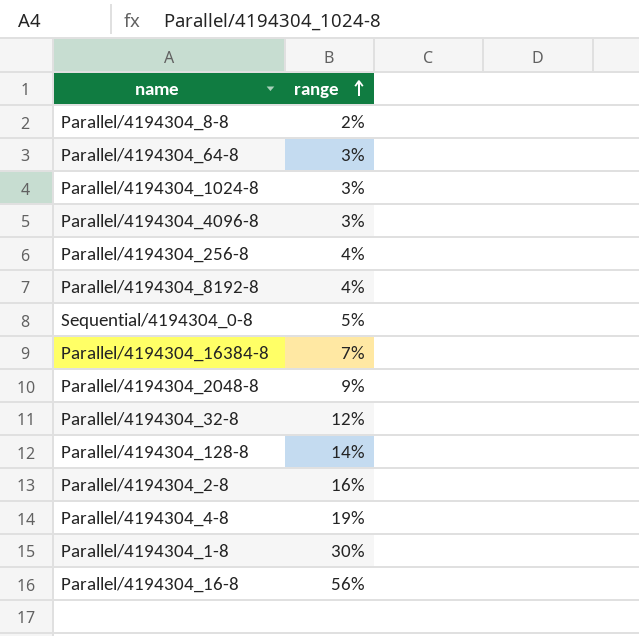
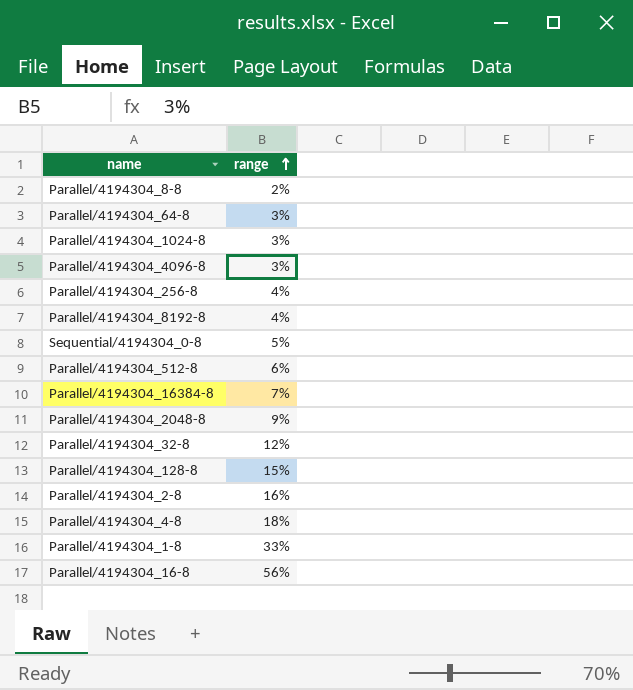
row Parallel/4194304_512-8: none -> 6%
Parallel/4194304_128-8 | range: 14% -> 15%
Parallel/4194304_4-8 | range: 19% -> 18%
Parallel/4194304_1-8 | range: 30% -> 33%

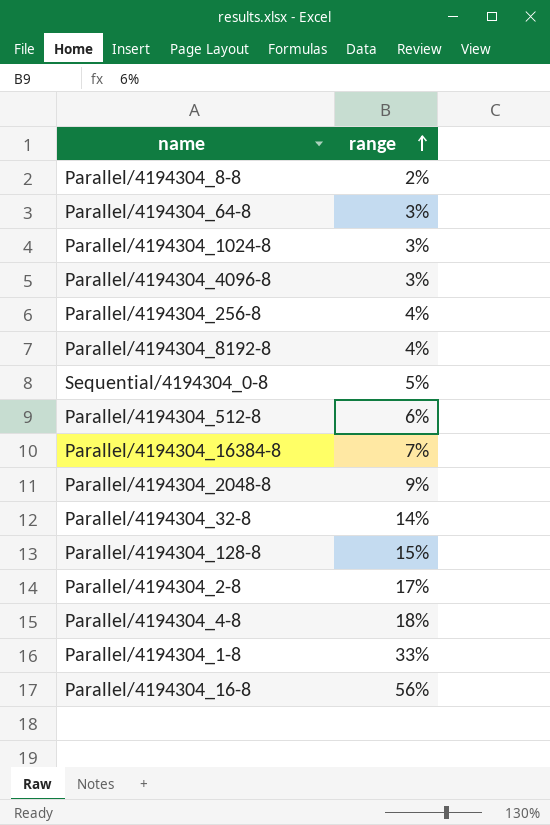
Parallel/4194304_32-8 | range: 12% -> 14%
Parallel/4194304_2-8 | range: 16% -> 17%

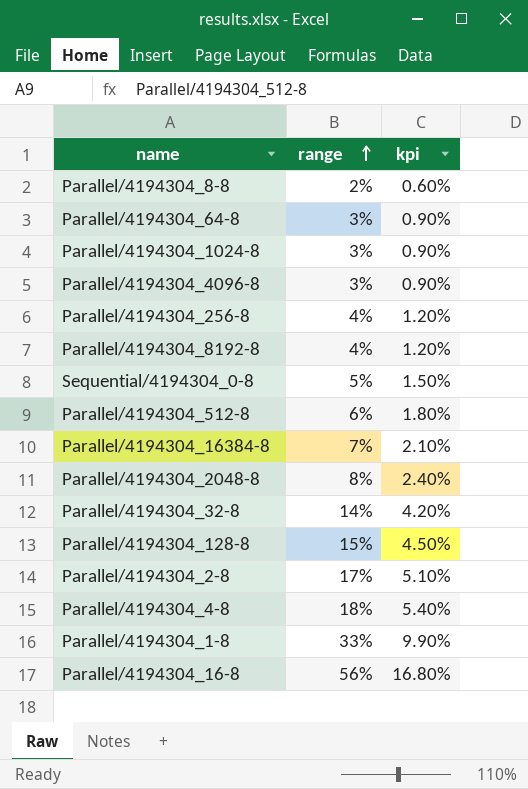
column kpi | formula: none -> [range] * 0.3
Parallel/4194304_2048-8 | range: 9% -> 8%

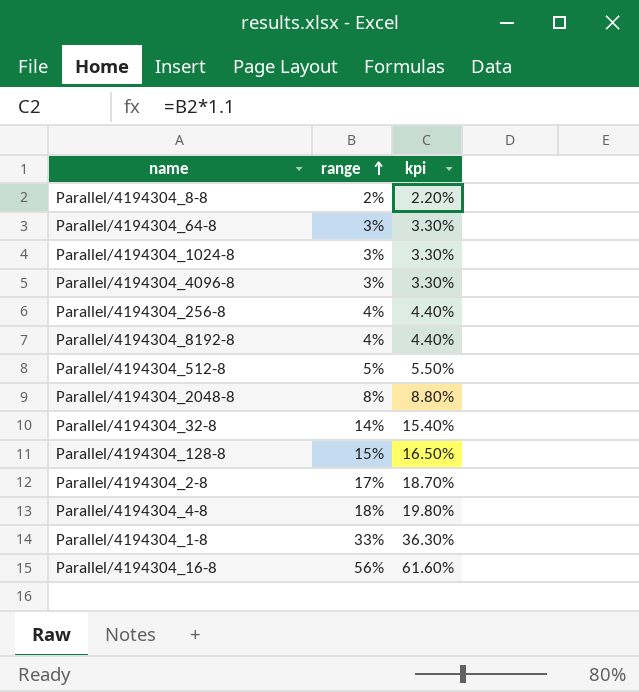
column kpi | formula: [range] * 0.3 -> [range] * 1.1
row Sequential/4194304_0-8: 5% | 1.50% -> none
row Parallel/4194304_16384-8: 7% | 2.10% -> none
Parallel/4194304_512-8 | range: 6% -> 5%

